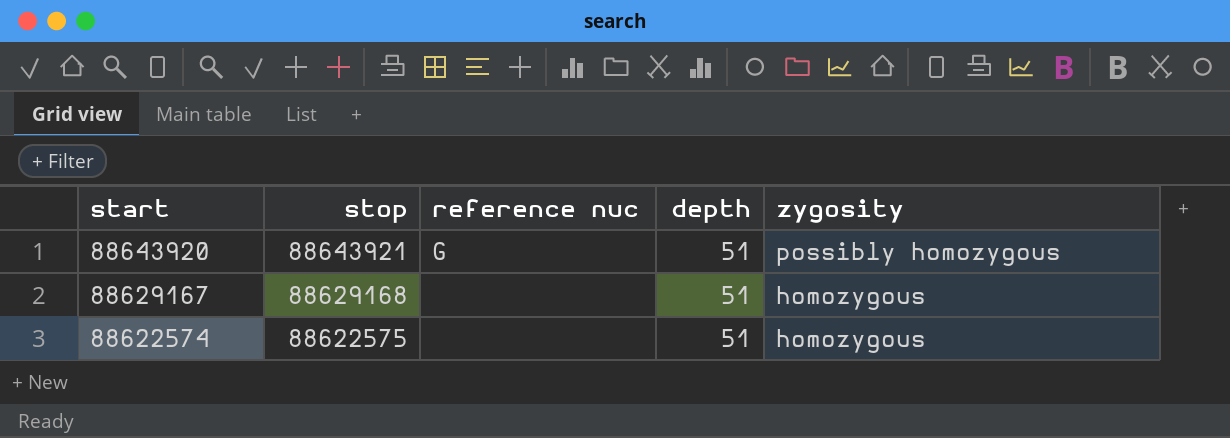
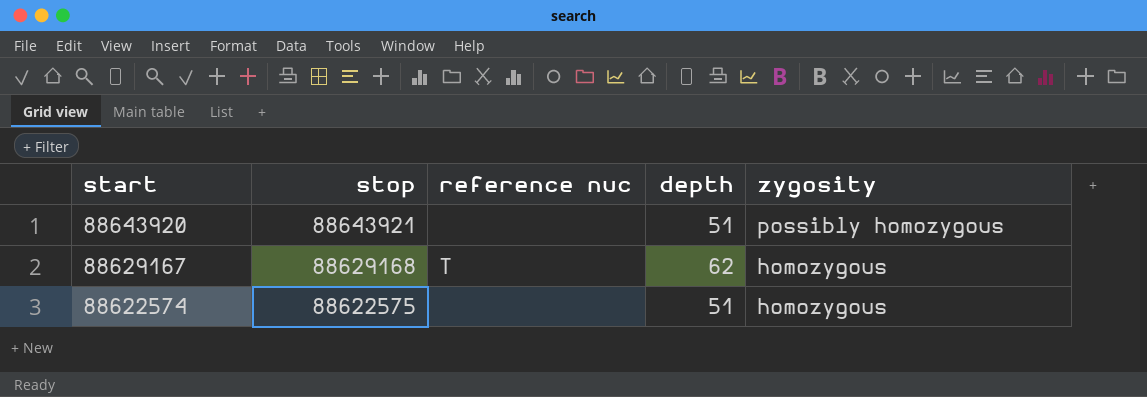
88643920 | reference nuc: G -> none
88629167 | reference nuc: none -> T
88629167 | depth: 51 -> 62

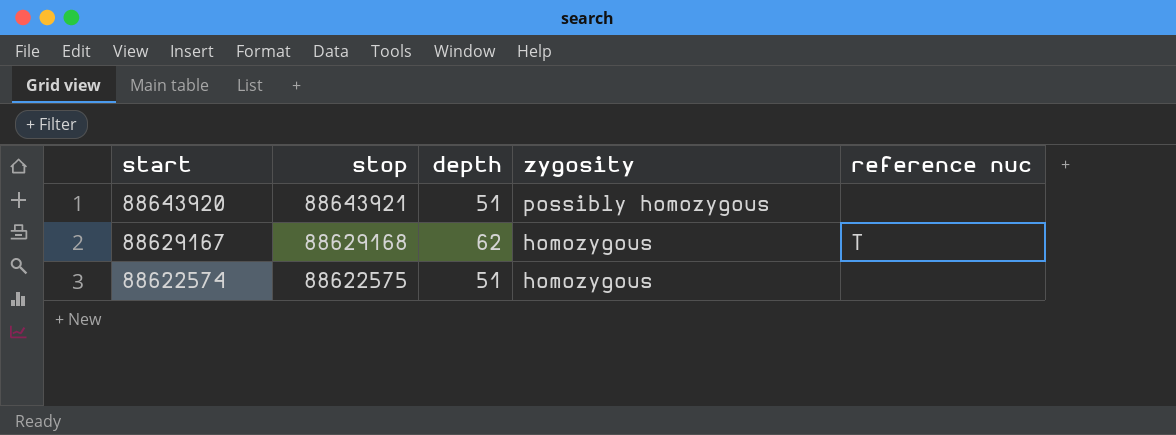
column reference nuc | position: 3 -> 5

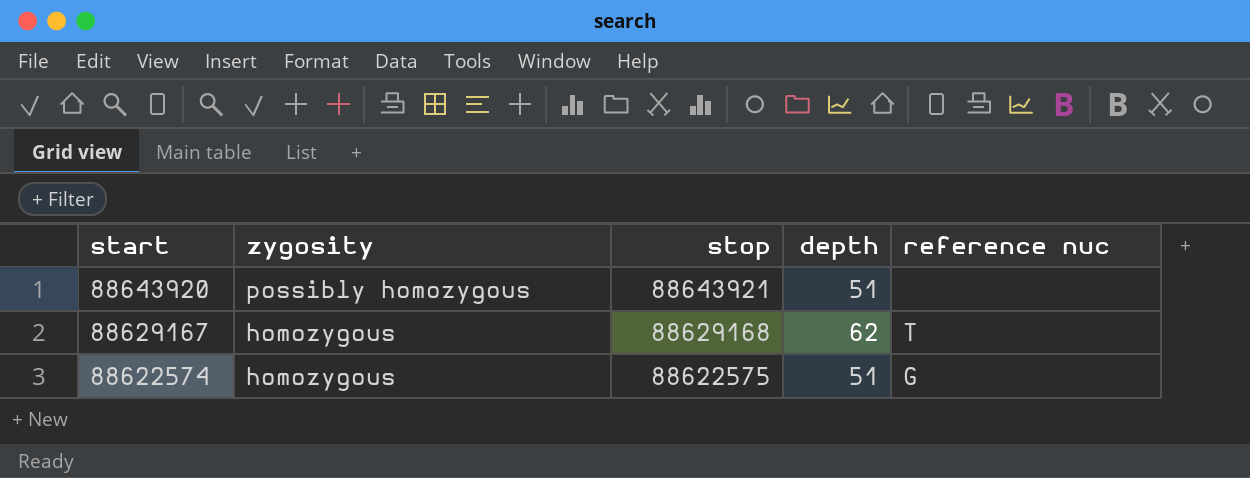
column zygosity | position: 4 -> 2
88622574 | reference nuc: none -> G

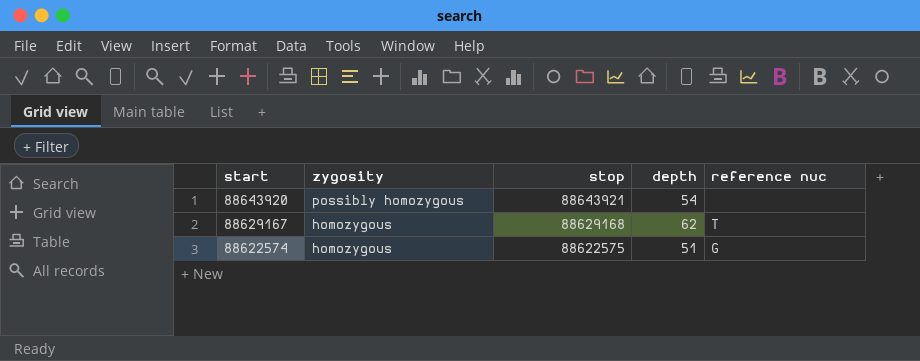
88643920 | depth: 51 -> 54

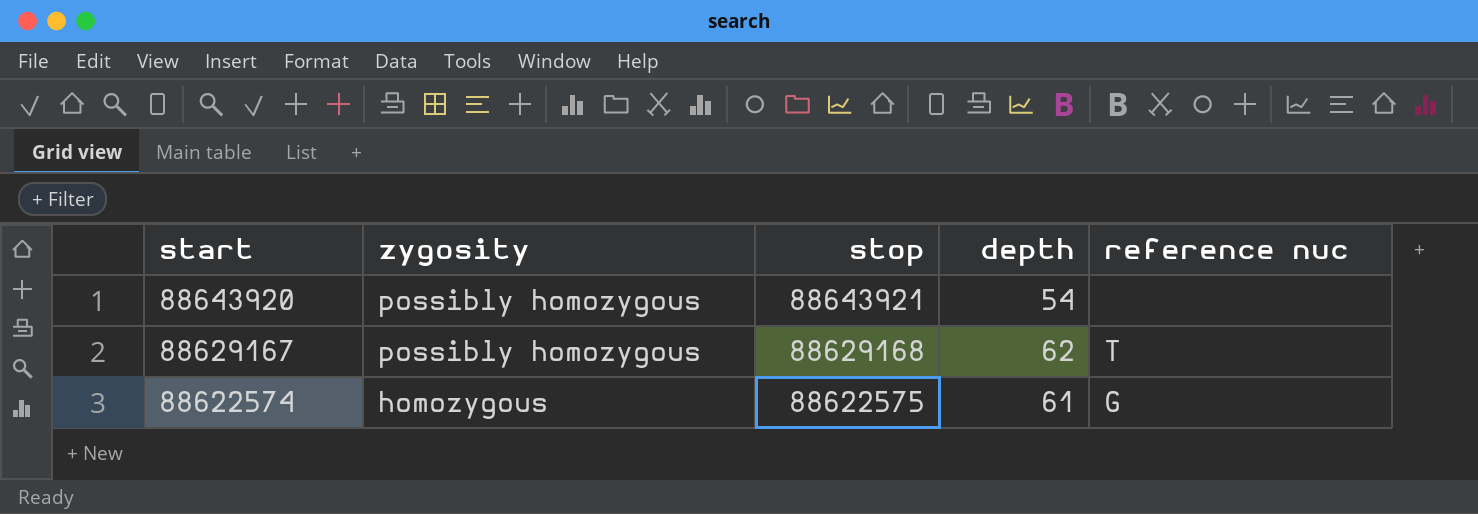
88629167 | zygosity: homozygous -> possibly homozygous
88622574 | depth: 51 -> 61

